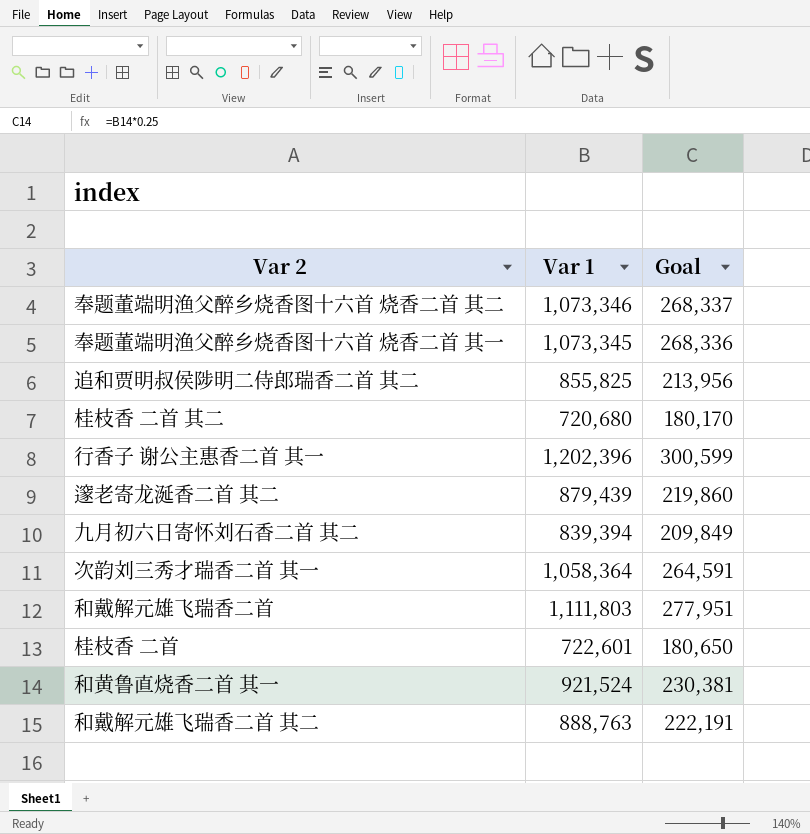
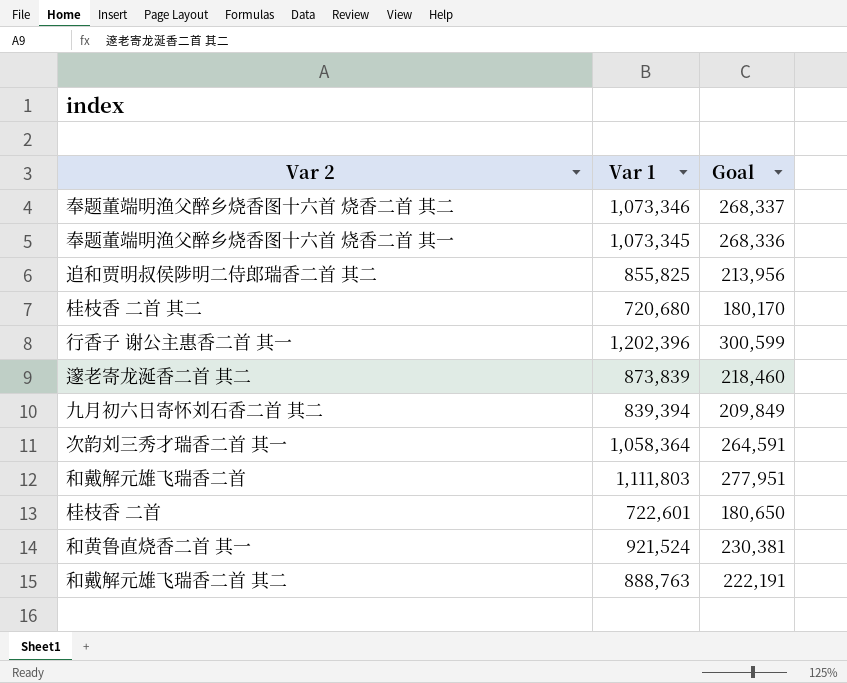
邃老寄龙涎香二首 其二 | Var 1: 879,439 -> 873,839
邃老寄龙涎香二首 其二 | Goal: 219,860 -> 218,460

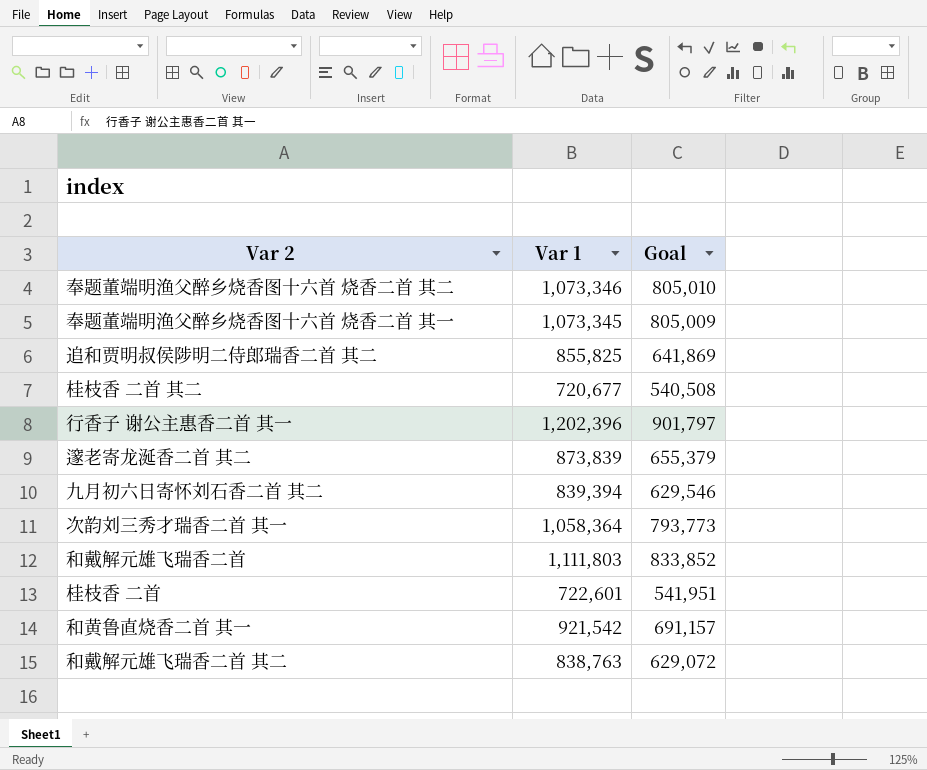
column Goal | formula: [Var 1] * 0.25 -> [Var 1] * 0.75
桂枝香 二首 其二 | Var 1: 720,680 -> 720,677
和黄鲁直烧香二首 其一 | Var 1: 921,524 -> 921,542
和戴解元雄飞瑞香二首 其二 | Var 1: 888,763 -> 838,763

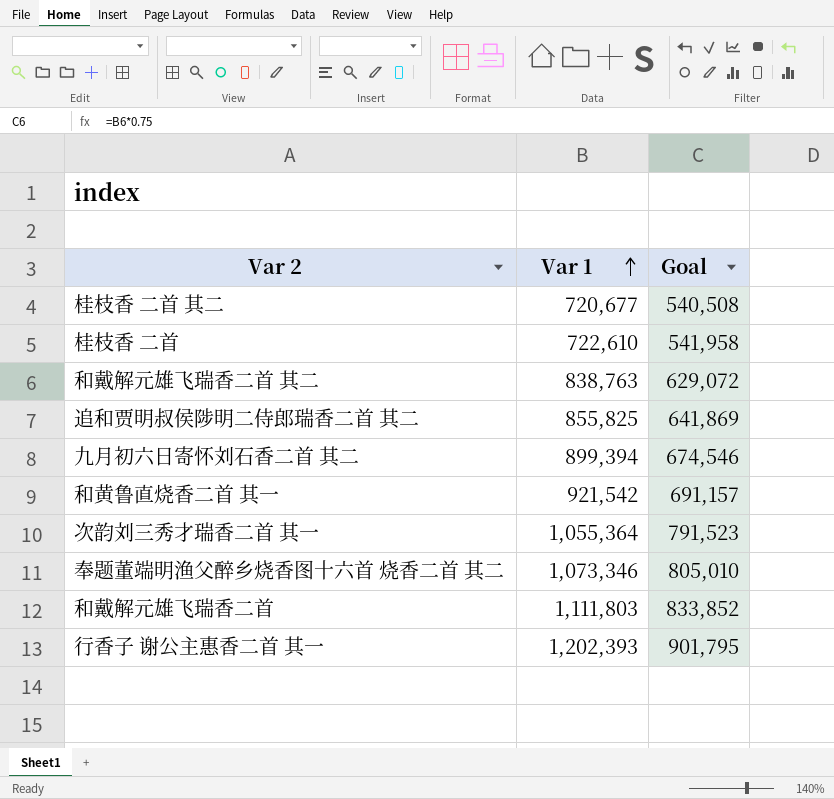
row order: none -> Var 1 ascending
row 奉题董端明渔父醉乡烧香图十六首 烧香二首 其一: 1,073,345 | 805,009 -> none
row 邃老寄龙涎香二首 其二: 873,839 | 655,379 -> none
桂枝香 二首 | Var 1: 722,601 -> 722,610
桂枝香 二首 | Goal: 541,951 -> 541,958
九月初六日寄怀刘石香二首 其二 | Var 1: 839,394 -> 899,394
九月初六日寄怀刘石香二首 其二 | Goal: 629,546 -> 674,546
次韵刘三秀才瑞香二首 其一 | Var 1: 1,058,364 -> 1,055,364
次韵刘三秀才瑞香二首 其一 | Goal: 793,773 -> 791,523
行香子 谢公主惠香二首 其一 | Var 1: 1,202,396 -> 1,202,393
行香子 谢公主惠香二首 其一 | Goal: 901,797 -> 901,795

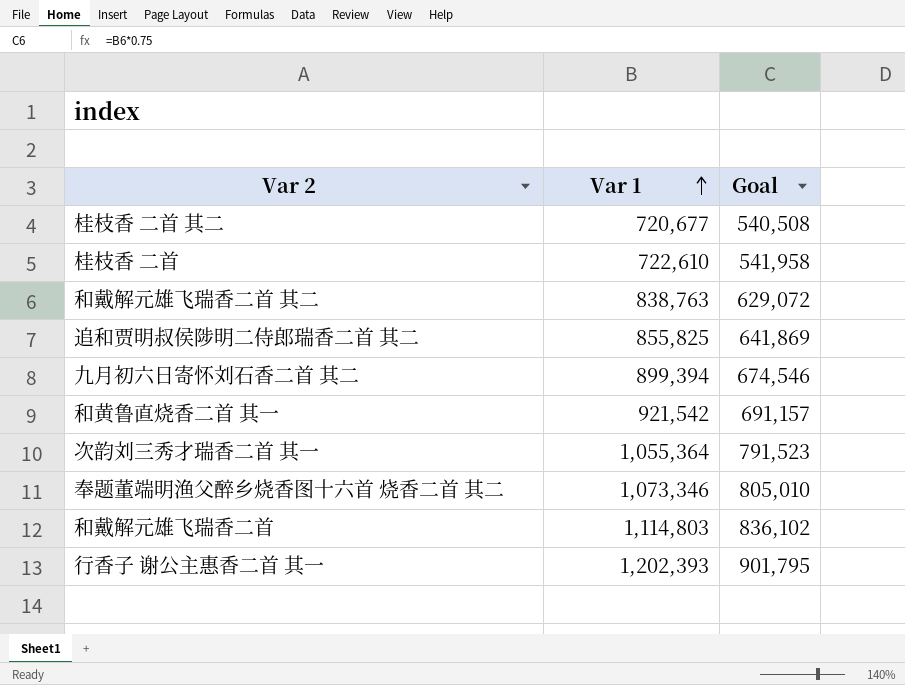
和戴解元雄飞瑞香二首 | Var 1: 1,111,803 -> 1,114,803
和戴解元雄飞瑞香二首 | Goal: 833,852 -> 836,102

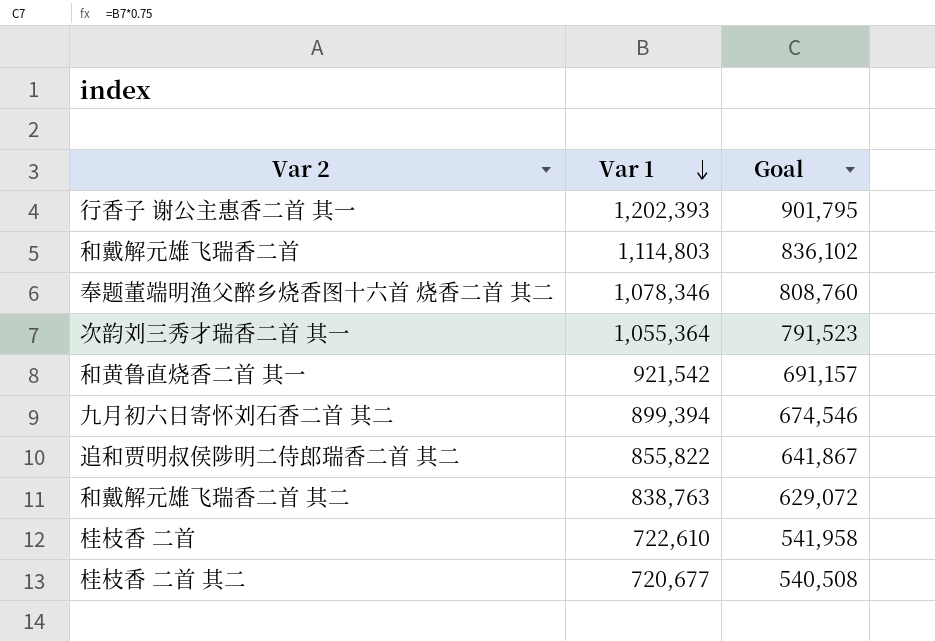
row order: Var 1 ascending -> Var 1 descending
奉题董端明渔父醉乡烧香图十六首 烧香二首 其二 | Var 1: 1,073,346 -> 1,078,346
奉题董端明渔父醉乡烧香图十六首 烧香二首 其二 | Goal: 805,010 -> 808,760
追和贾明叔侯陟明二侍郎瑞香二首 其二 | Var 1: 855,825 -> 855,822
追和贾明叔侯陟明二侍郎瑞香二首 其二 | Goal: 641,869 -> 641,867

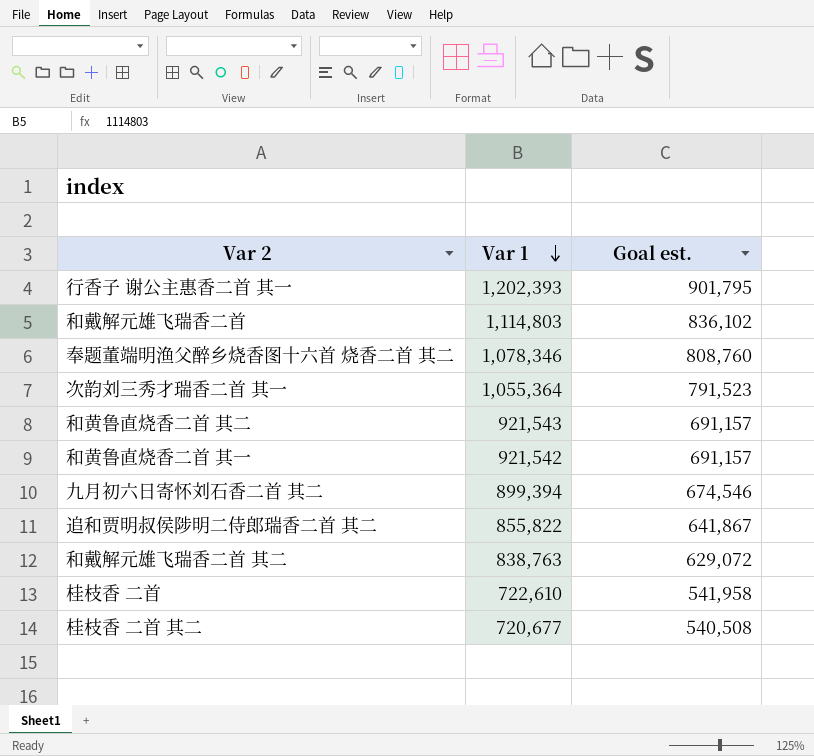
column name: Goal -> Goal est.
row 和黄鲁直烧香二首 其二: none -> 921,543 | 691,157

